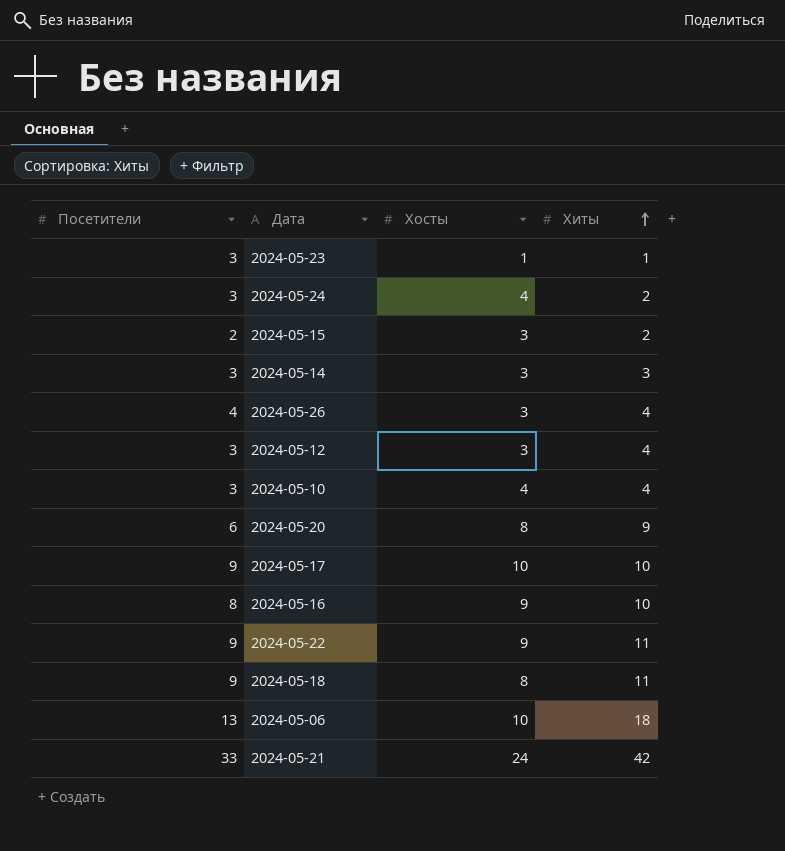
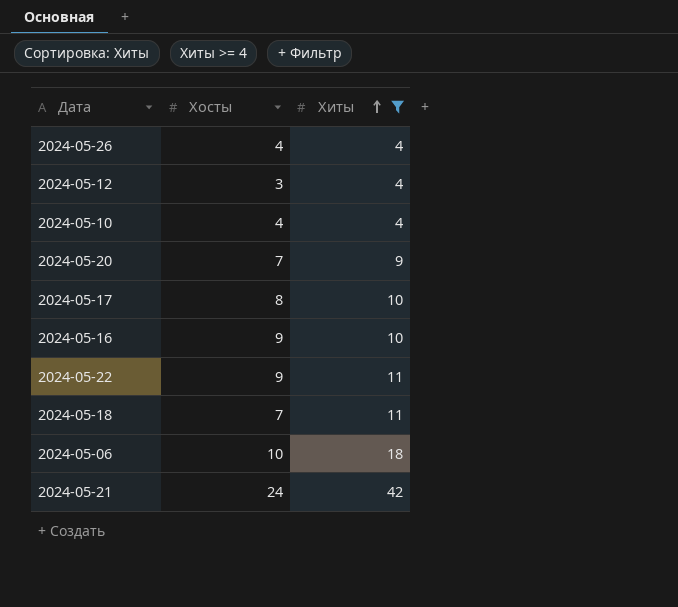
filter: none -> Хиты >= 4
column Посетители | position: 1 -> none
2024-05-26 | Хосты: 3 -> 4
2024-05-20 | Хосты: 8 -> 7
2024-05-17 | Хосты: 10 -> 8
2024-05-18 | Хосты: 8 -> 7

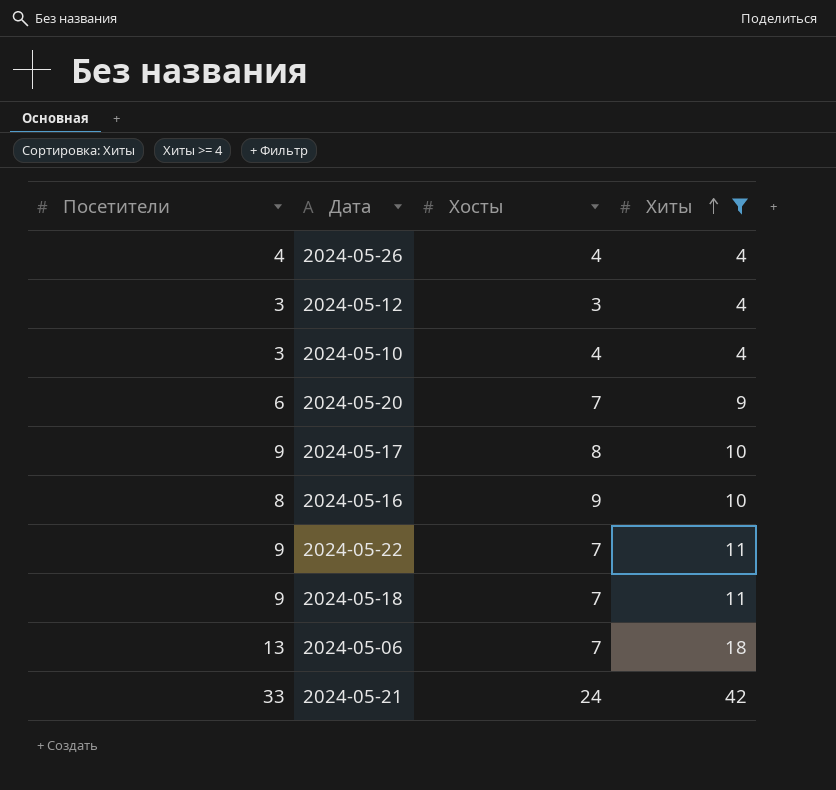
column Посетители | position: none -> 1
2024-05-22 | Хосты: 9 -> 7
2024-05-06 | Хосты: 10 -> 7

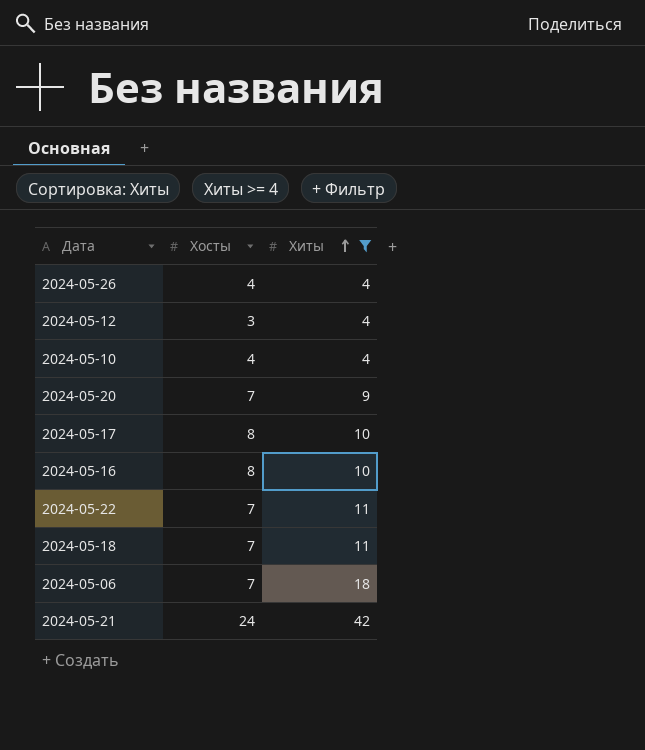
column Посетители | position: 1 -> none
2024-05-16 | Хосты: 9 -> 8

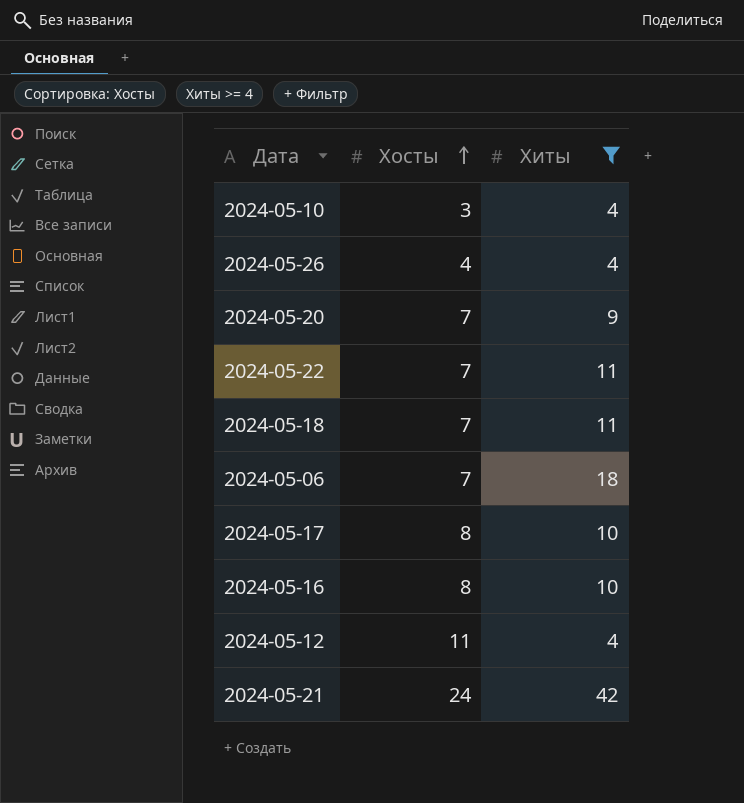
row order: Хиты ascending -> Хосты ascending
2024-05-10 | Хосты: 4 -> 3
2024-05-12 | Хосты: 3 -> 11

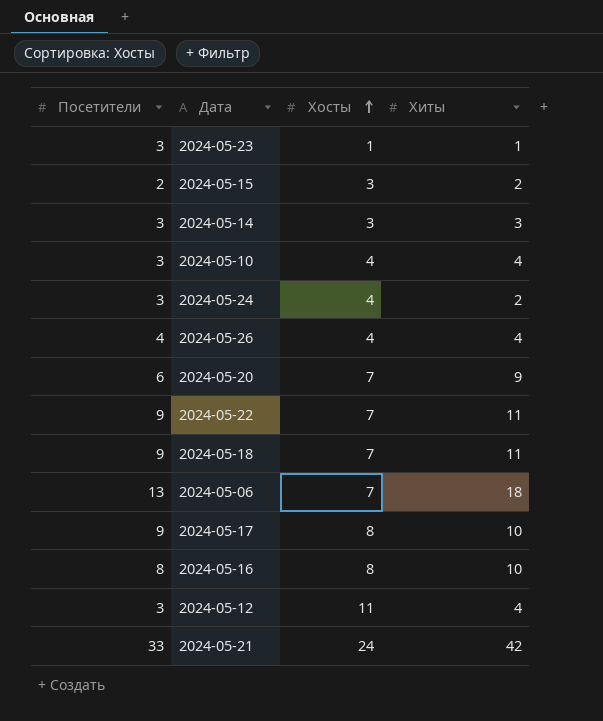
filter: Хиты >= 4 -> none
column Посетители | position: none -> 1
2024-05-10 | Хосты: 3 -> 4

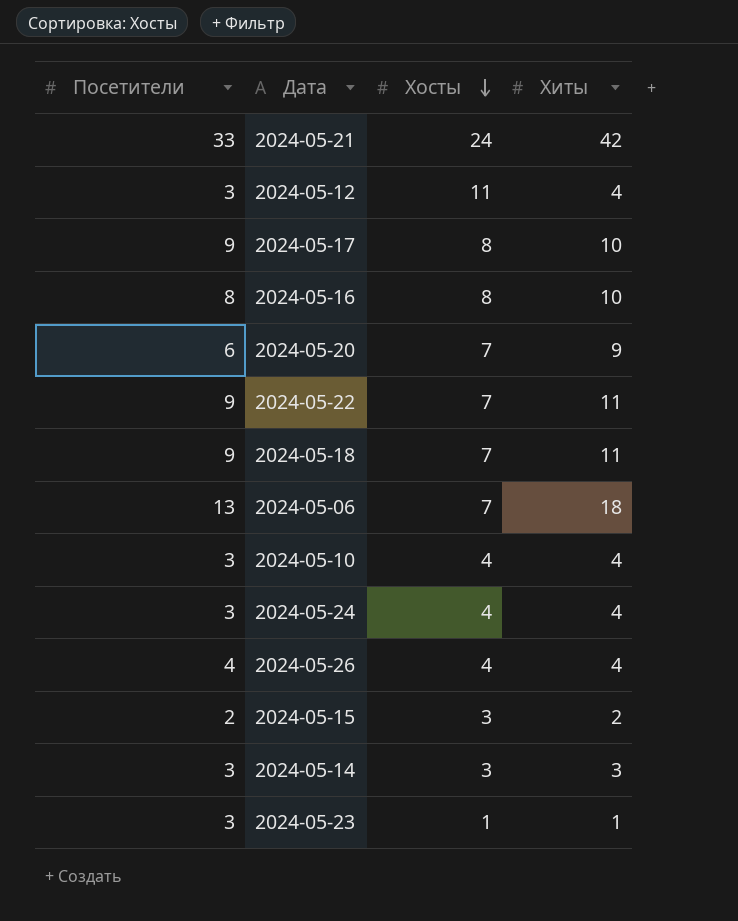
row order: Хосты ascending -> Хосты descending
2024-05-24 | Хиты: 2 -> 4

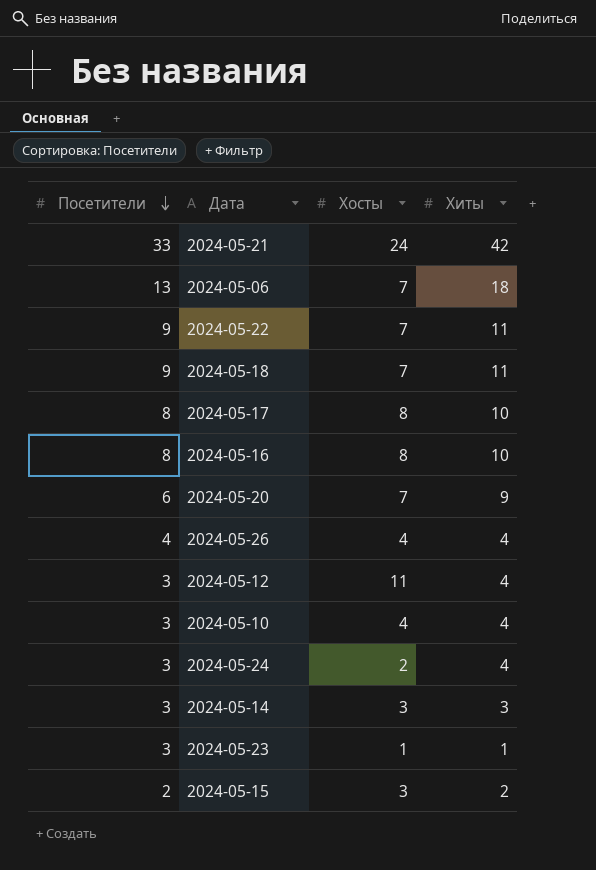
row order: Хосты descending -> Посетители descending
2024-05-17 | Посетители: 9 -> 8
2024-05-24 | Хосты: 4 -> 2

